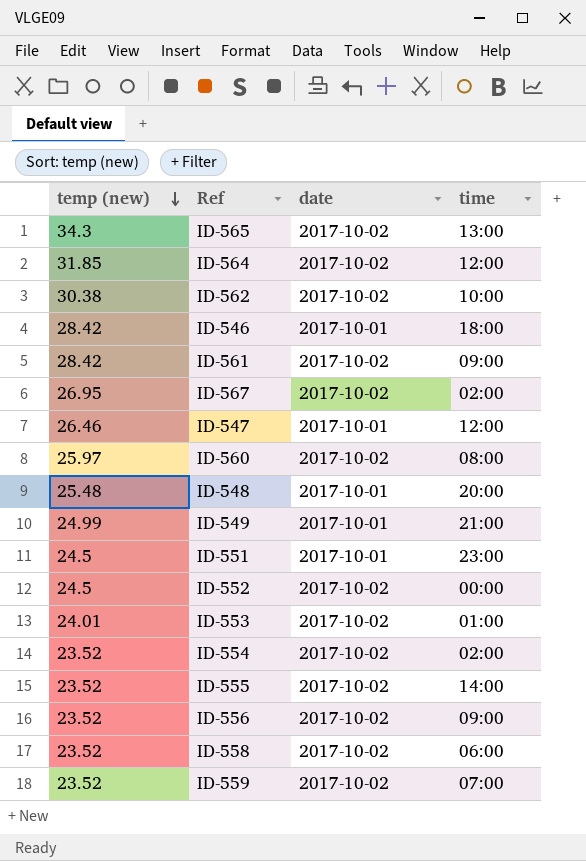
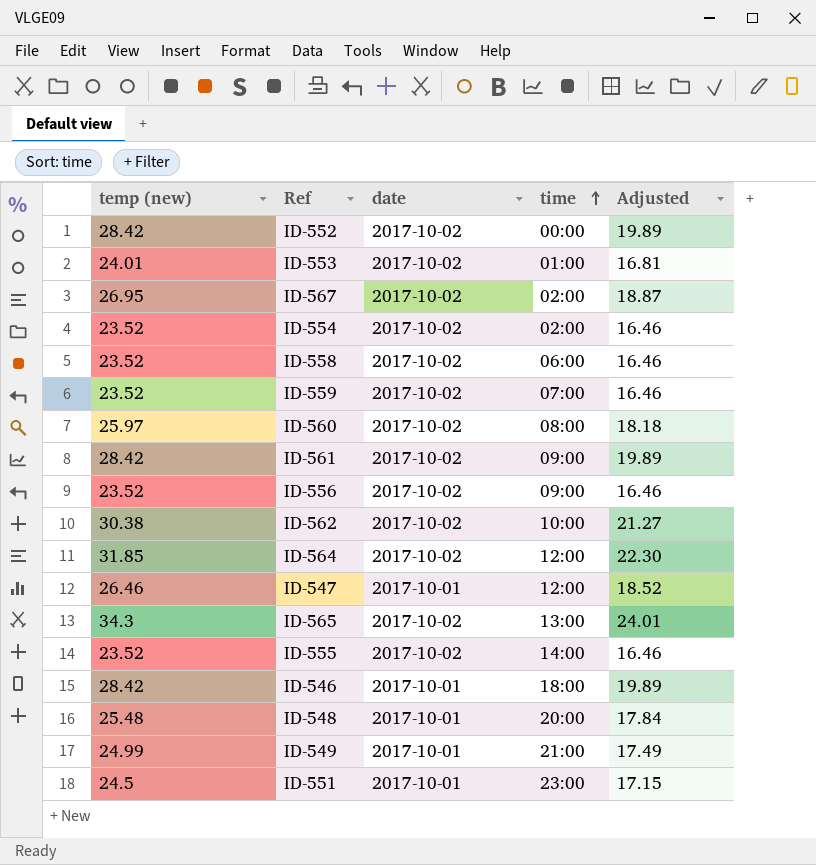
row order: temp (new) descending -> time ascending
column Adjusted | formula: none -> [temp (new)] * 0.7
ID-552 | temp (new): 24.5 -> 28.42

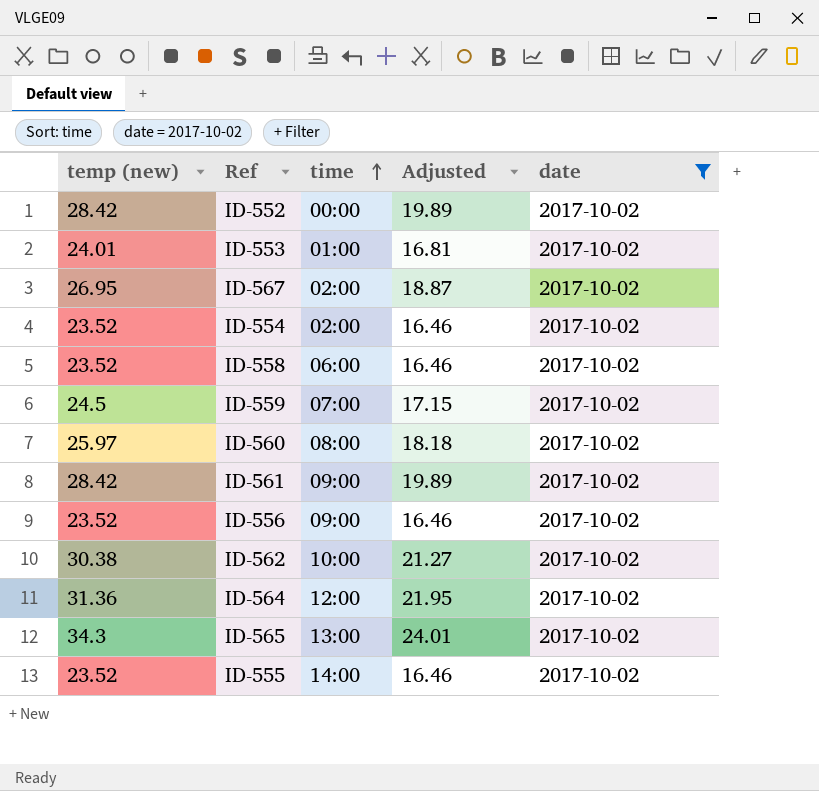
filter: none -> date = 2017-10-02
column date | position: 3 -> 5
ID-559 | temp (new): 23.52 -> 24.5
ID-559 | Adjusted: 16.46 -> 17.15
ID-564 | temp (new): 31.85 -> 31.36
ID-564 | Adjusted: 22.30 -> 21.95

